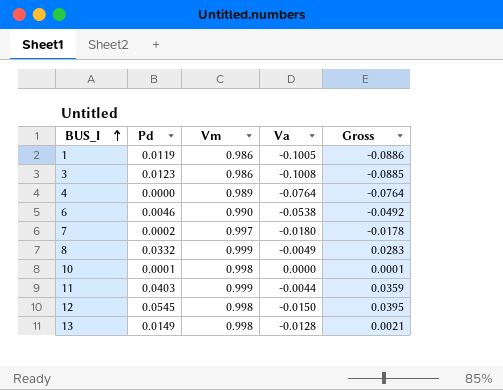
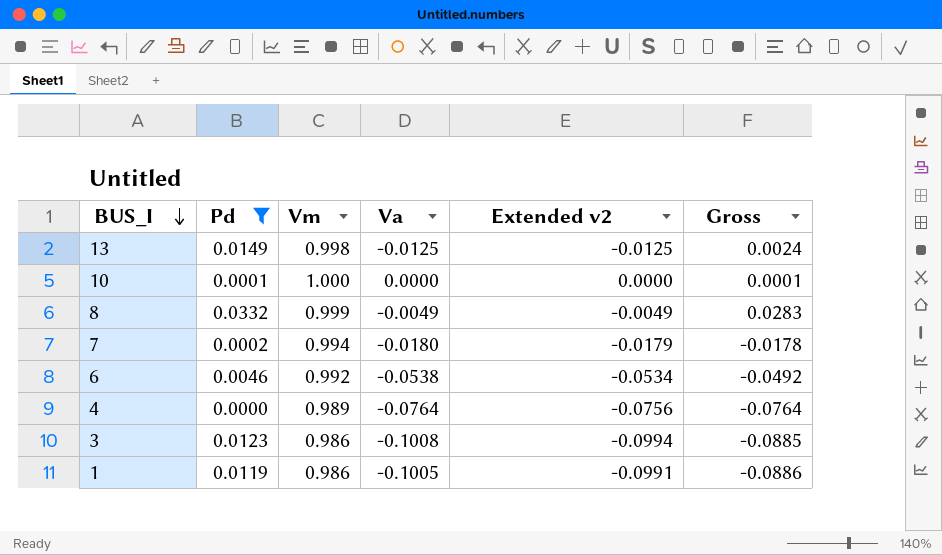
filter: none -> Pd <= 0.0332
row order: BUS_I ascending -> BUS_I descending
column Extended v2 | formula: none -> [Vm] * [Va]
13 | Va: -0.0128 -> -0.0125
13 | Gross: 0.0021 -> 0.0024
10 | Vm: 0.998 -> 1.000
7 | Vm: 0.997 -> 0.994
6 | Vm: 0.990 -> 0.992

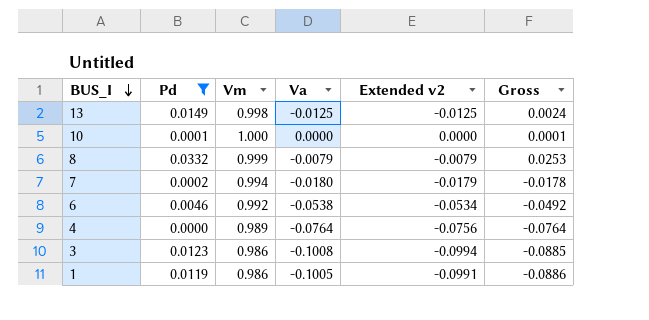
8 | Va: -0.0049 -> -0.0079
8 | Extended v2: -0.0049 -> -0.0079
8 | Gross: 0.0283 -> 0.0253

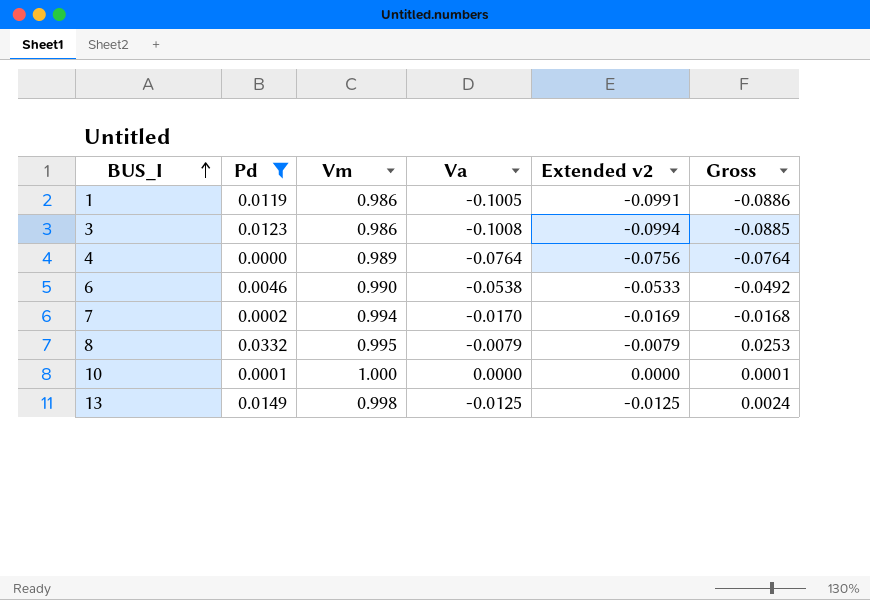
row order: BUS_I descending -> BUS_I ascending
6 | Vm: 0.992 -> 0.990
6 | Extended v2: -0.0534 -> -0.0533
7 | Va: -0.0180 -> -0.0170
7 | Extended v2: -0.0179 -> -0.0169
7 | Gross: -0.0178 -> -0.0168
8 | Vm: 0.999 -> 0.995

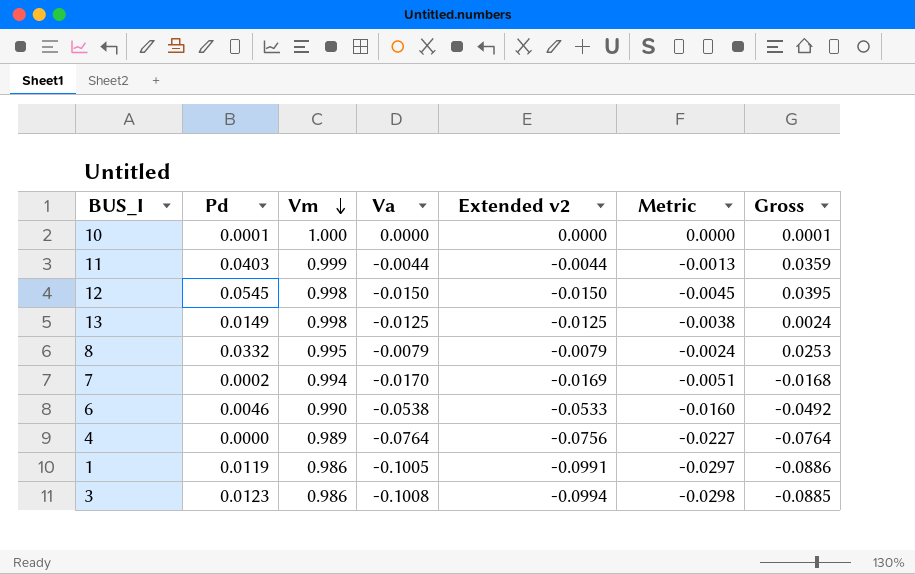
filter: Pd <= 0.0332 -> none
row order: BUS_I ascending -> Vm descending
column Metric | formula: none -> [Extended v2] * 0.3

